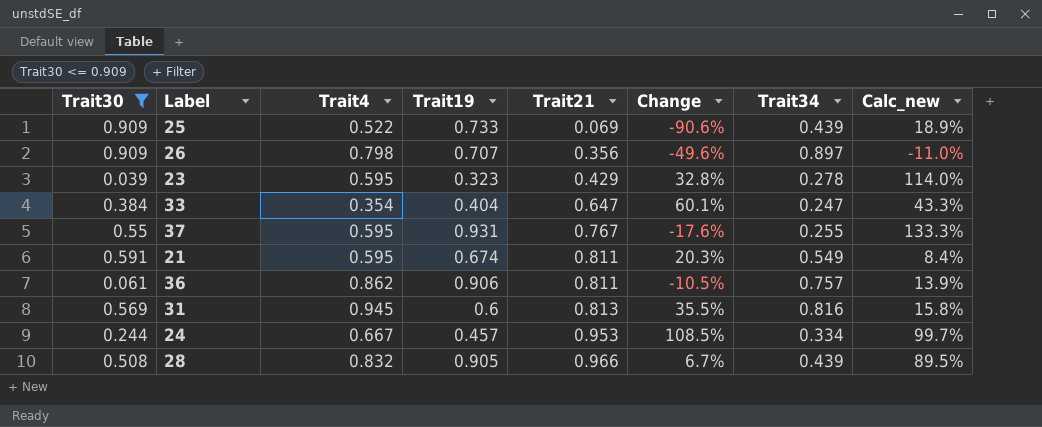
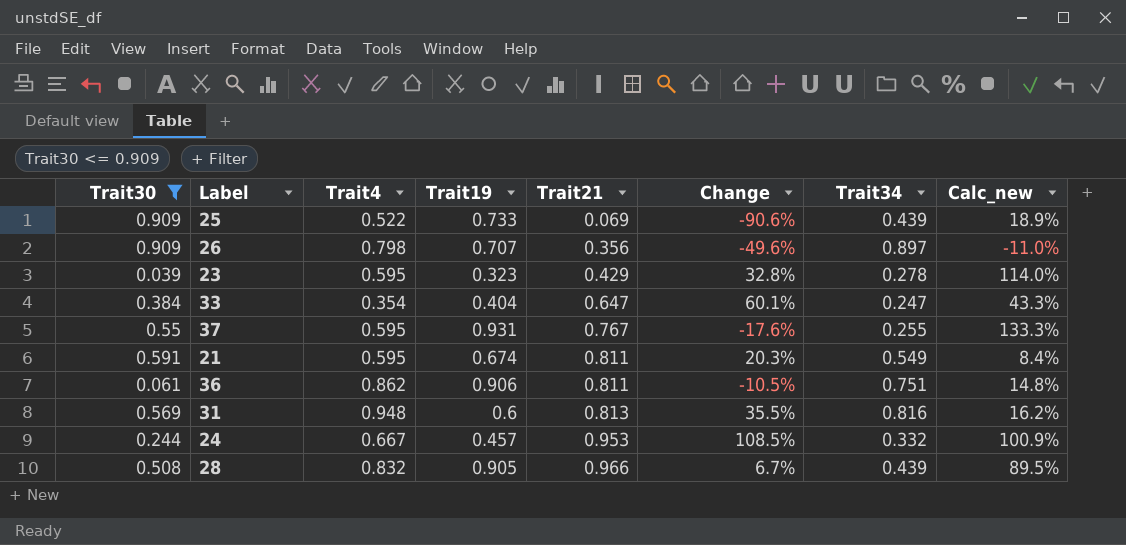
36 | Trait34: 0.757 -> 0.751
36 | Calc_new: 13.9% -> 14.8%
31 | Trait4: 0.945 -> 0.948
31 | Calc_new: 15.8% -> 16.2%
24 | Trait34: 0.334 -> 0.332
24 | Calc_new: 99.7% -> 100.9%

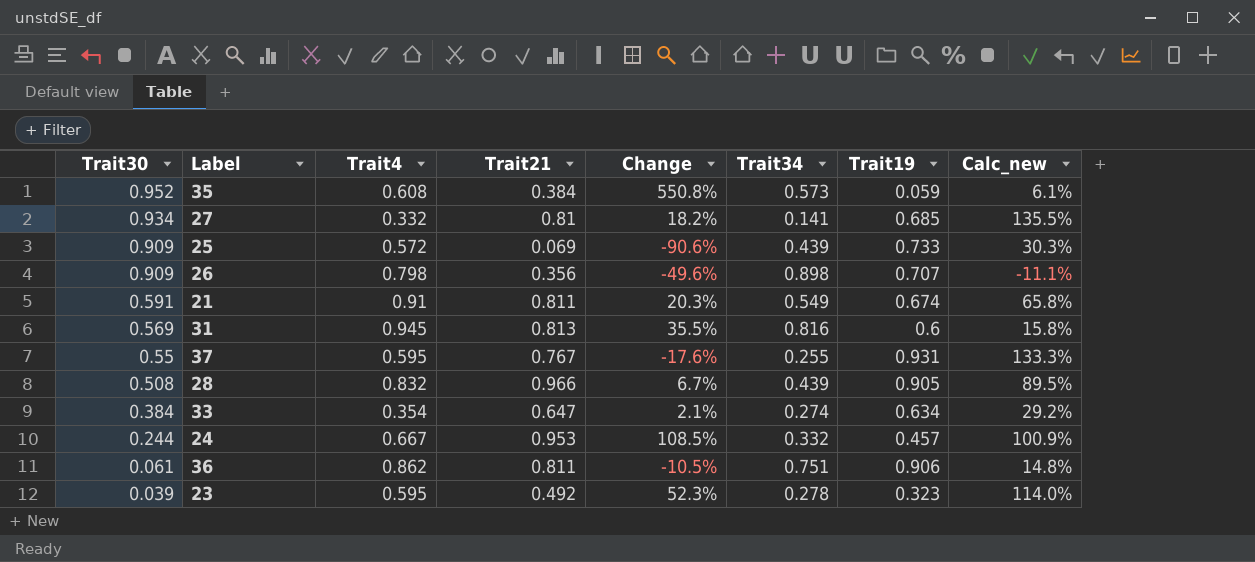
filter: Trait30 <= 0.909 -> none
row order: Trait21 ascending -> Trait30 descending
column Trait19 | position: 4 -> 7
25 | Trait4: 0.522 -> 0.572
25 | Calc_new: 18.9% -> 30.3%
26 | Trait34: 0.897 -> 0.898
26 | Calc_new: -11.0% -> -11.1%
21 | Trait4: 0.595 -> 0.91
21 | Calc_new: 8.4% -> 65.8%
31 | Trait4: 0.948 -> 0.945
31 | Calc_new: 16.2% -> 15.8%
33 | Change: 60.1% -> 2.1%
33 | Trait34: 0.247 -> 0.274
33 | Trait19: 0.404 -> 0.634
33 | Calc_new: 43.3% -> 29.2%
23 | Trait21: 0.429 -> 0.492
23 | Change: 32.8% -> 52.3%

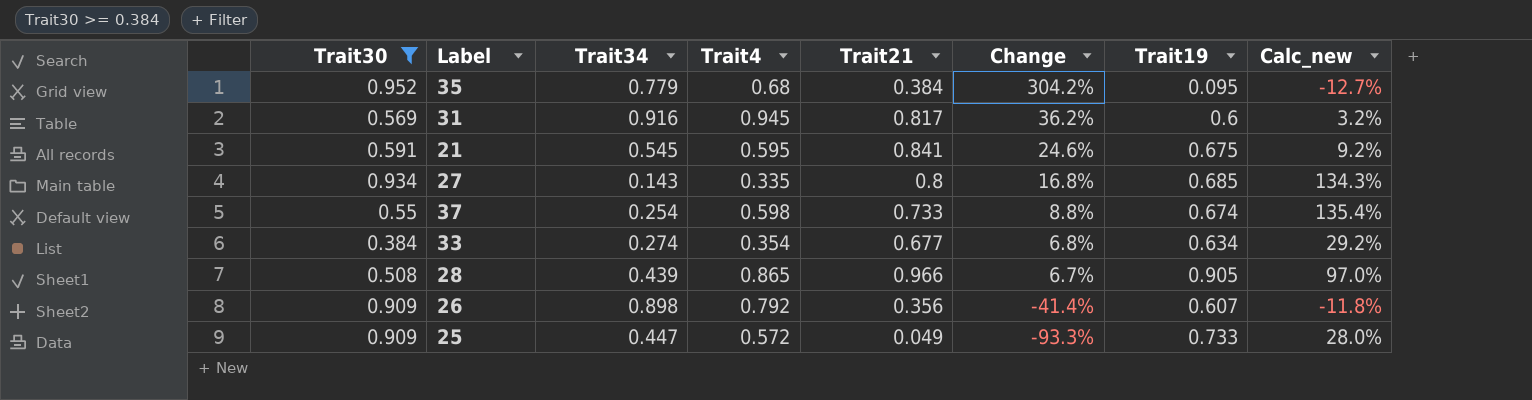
filter: none -> Trait30 >= 0.384
row order: Trait30 descending -> Change descending
column Trait34 | position: 6 -> 3
35 | Trait34: 0.573 -> 0.779
35 | Trait4: 0.608 -> 0.68
35 | Change: 550.8% -> 304.2%
35 | Trait19: 0.059 -> 0.095
35 | Calc_new: 6.1% -> -12.7%
31 | Trait34: 0.816 -> 0.916
31 | Trait21: 0.813 -> 0.817
31 | Change: 35.5% -> 36.2%
31 | Calc_new: 15.8% -> 3.2%
21 | Trait34: 0.549 -> 0.545
21 | Trait4: 0.91 -> 0.595
21 | Trait21: 0.811 -> 0.841
21 | Change: 20.3% -> 24.6%
21 | Trait19: 0.674 -> 0.675
21 | Calc_new: 65.8% -> 9.2%
27 | Trait34: 0.141 -> 0.143
27 | Trait4: 0.332 -> 0.335
27 | Trait21: 0.81 -> 0.8
27 | Change: 18.2% -> 16.8%
27 | Calc_new: 135.5% -> 134.3%
37 | Trait34: 0.255 -> 0.254
37 | Trait4: 0.595 -> 0.598
37 | Trait21: 0.767 -> 0.733
37 | Change: -17.6% -> 8.8%
37 | Trait19: 0.931 -> 0.674
37 | Calc_new: 133.3% -> 135.4%
33 | Trait21: 0.647 -> 0.677
33 | Change: 2.1% -> 6.8%
28 | Trait4: 0.832 -> 0.865
28 | Calc_new: 89.5% -> 97.0%
26 | Trait4: 0.798 -> 0.792
26 | Change: -49.6% -> -41.4%
26 | Trait19: 0.707 -> 0.607
26 | Calc_new: -11.1% -> -11.8%
25 | Trait34: 0.439 -> 0.447
25 | Trait21: 0.069 -> 0.049
25 | Change: -90.6% -> -93.3%
25 | Calc_new: 30.3% -> 28.0%

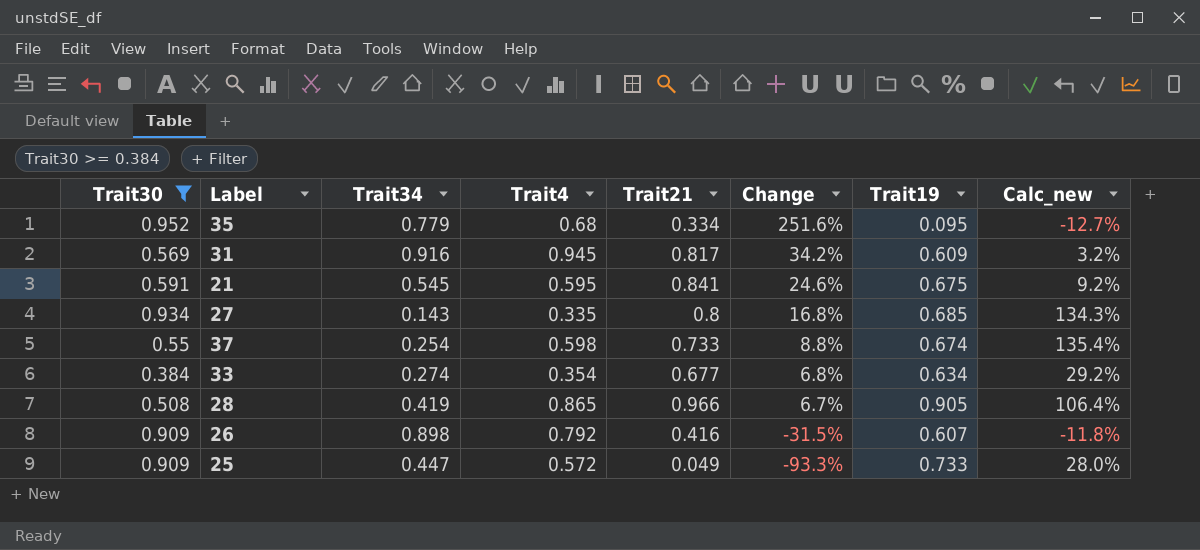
35 | Trait21: 0.384 -> 0.334
35 | Change: 304.2% -> 251.6%
31 | Change: 36.2% -> 34.2%
31 | Trait19: 0.6 -> 0.609
28 | Trait34: 0.439 -> 0.419
28 | Calc_new: 97.0% -> 106.4%
26 | Trait21: 0.356 -> 0.416
26 | Change: -41.4% -> -31.5%

